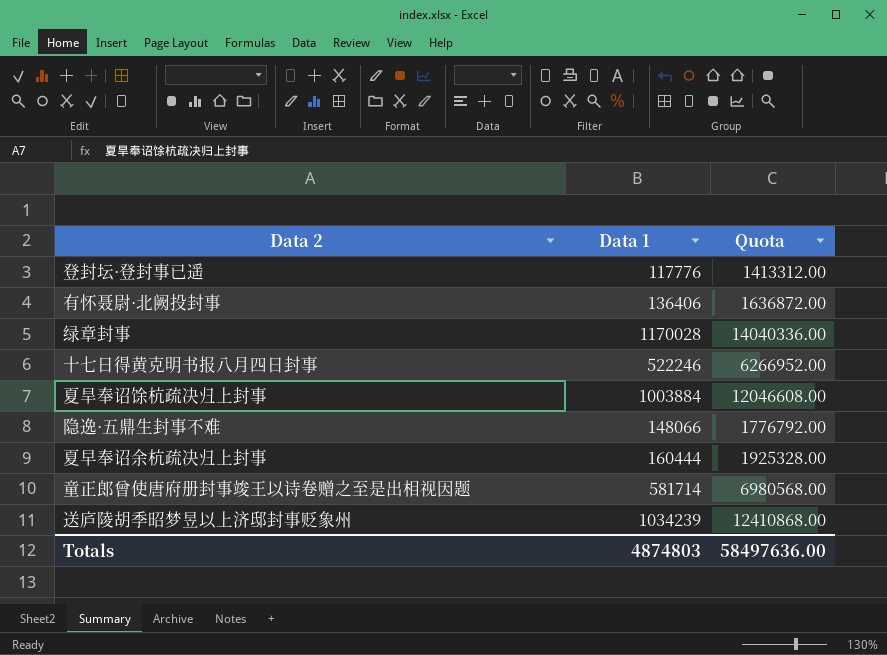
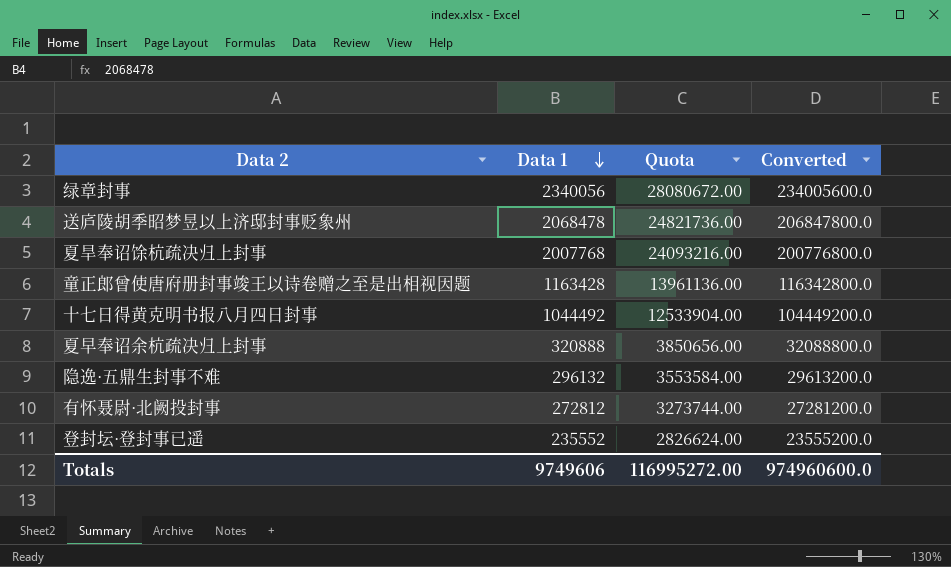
row order: none -> Data 1 descending
column Converted | formula: none -> [Data 1] * 100
绿章封事 | Data 1: 1170028 -> 2340056
绿章封事 | Quota: 14040336.00 -> 28080672.00
送庐陵胡季昭梦昱以上济邸封事贬象州 | Data 1: 1034239 -> 2068478
送庐陵胡季昭梦昱以上济邸封事贬象州 | Quota: 12410868.00 -> 24821736.00
夏旱奉诏馀杭疏决归上封事 | Data 1: 1003884 -> 2007768
夏旱奉诏馀杭疏决归上封事 | Quota: 12046608.00 -> 24093216.00
童正郎曾使唐府册封事竣王以诗卷赠之至是出相视因题 | Data 1: 581714 -> 1163428
童正郎曾使唐府册封事竣王以诗卷赠之至是出相视因题 | Quota: 6980568.00 -> 13961136.00
十七日得黄克明书报八月四日封事 | Data 1: 522246 -> 1044492
十七日得黄克明书报八月四日封事 | Quota: 6266952.00 -> 12533904.00
夏早奉诏余杭疏决归上封事 | Data 1: 160444 -> 320888
夏早奉诏余杭疏决归上封事 | Quota: 1925328.00 -> 3850656.00
隐逸·五鼎生封事不难 | Data 1: 148066 -> 296132
隐逸·五鼎生封事不难 | Quota: 1776792.00 -> 3553584.00
有怀聂尉·北阙投封事 | Data 1: 136406 -> 272812
有怀聂尉·北阙投封事 | Quota: 1636872.00 -> 3273744.00
登封坛·登封事已遥 | Data 1: 117776 -> 235552
登封坛·登封事已遥 | Quota: 1413312.00 -> 2826624.00
Totals | Data 1: 4874803 -> 9749606
Totals | Quota: 58497636.00 -> 116995272.00

